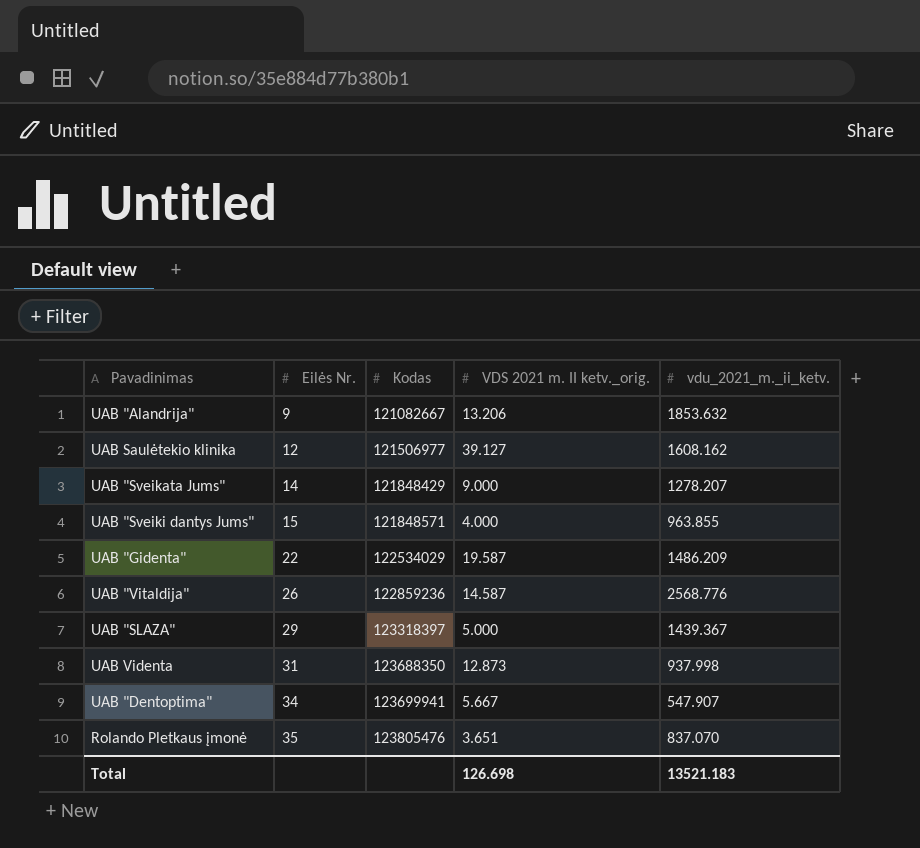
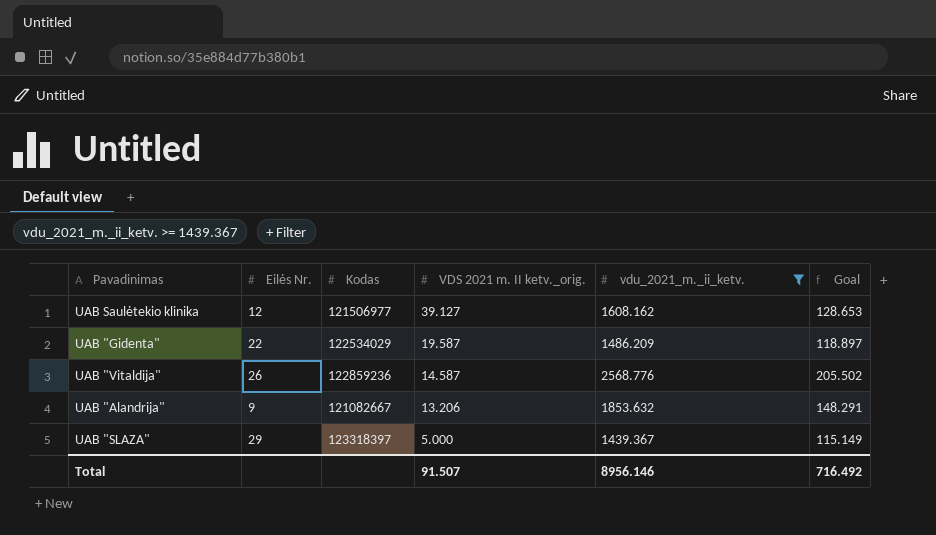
filter: none -> vdu_2021_m._ii_ketv. >= 1439.367
row order: Eilės Nr. ascending -> VDS 2021 m. II ketv._orig. descending
column Goal | formula: none -> [vdu_2021_m._ii_ketv.] * 0.08
Total | VDS 2021 m. II ketv._orig.: 126.698 -> 91.507
Total | vdu_2021_m._ii_ketv.: 13521.183 -> 8956.146

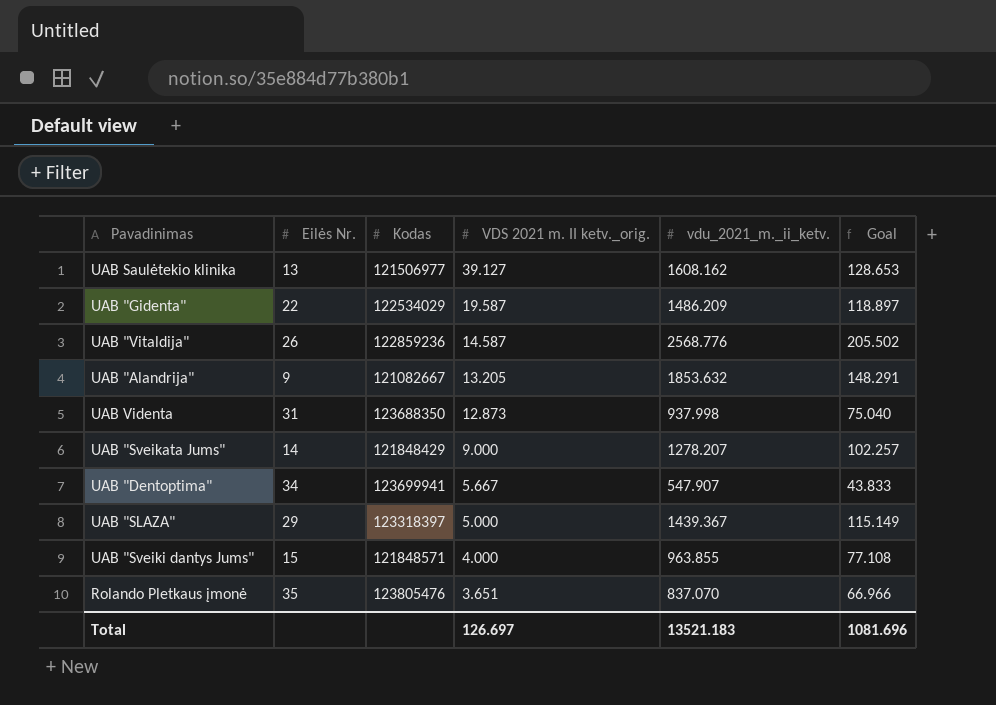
filter: vdu_2021_m._ii_ketv. >= 1439.367 -> none
UAB Saulėtekio klinika | Eilės Nr.: 12 -> 13
UAB "Alandrija" | VDS 2021 m. II ketv._orig.: 13.206 -> 13.205
Total | VDS 2021 m. II ketv._orig.: 91.507 -> 126.697
Total | vdu_2021_m._ii_ketv.: 8956.146 -> 13521.183
Total | Goal: 716.492 -> 1081.696

